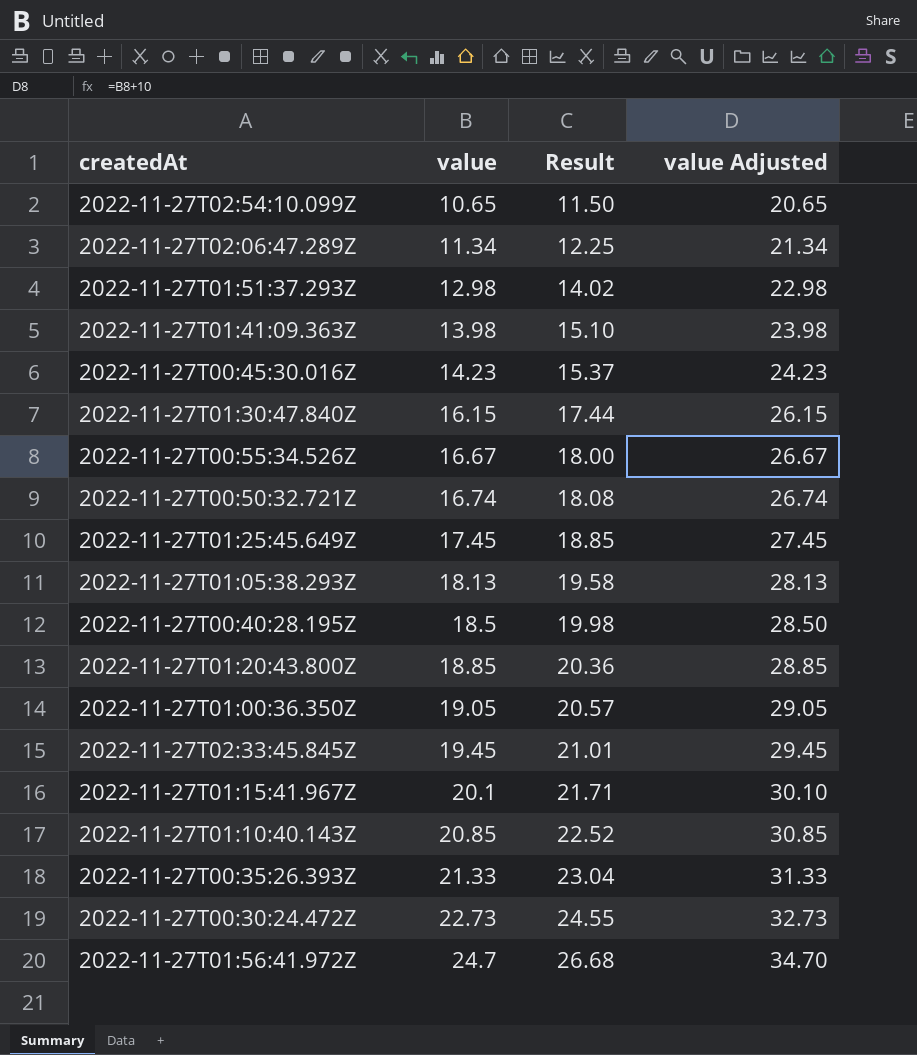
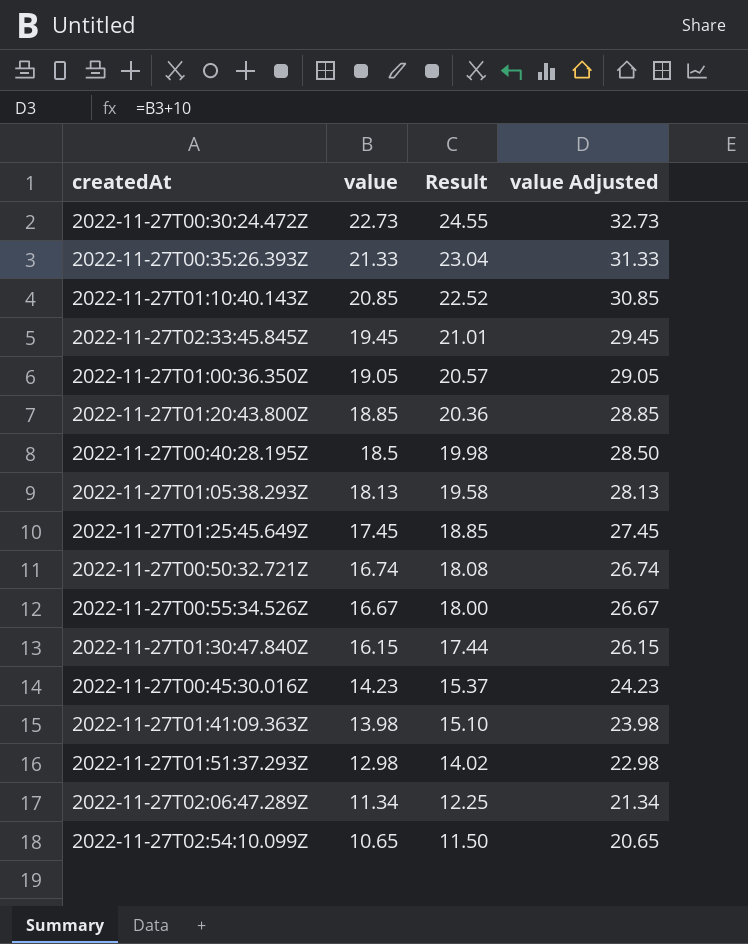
row order: value ascending -> value descending
row 2022-11-27T01:15:41.967Z: 20.1 | 21.71 | 30.10 -> none
row 2022-11-27T01:56:41.972Z: 24.7 | 26.68 | 34.70 -> none

